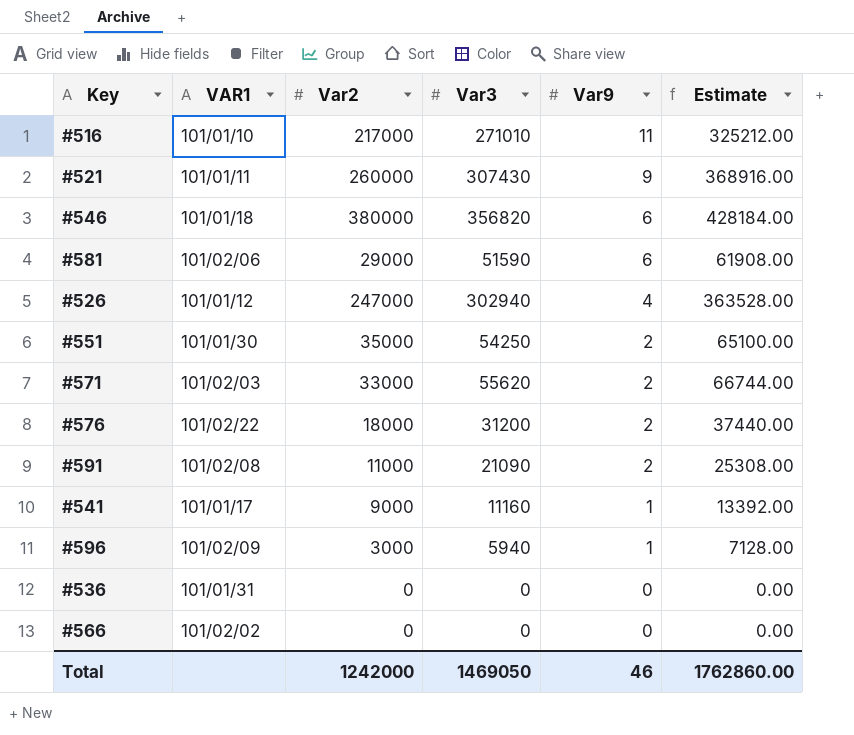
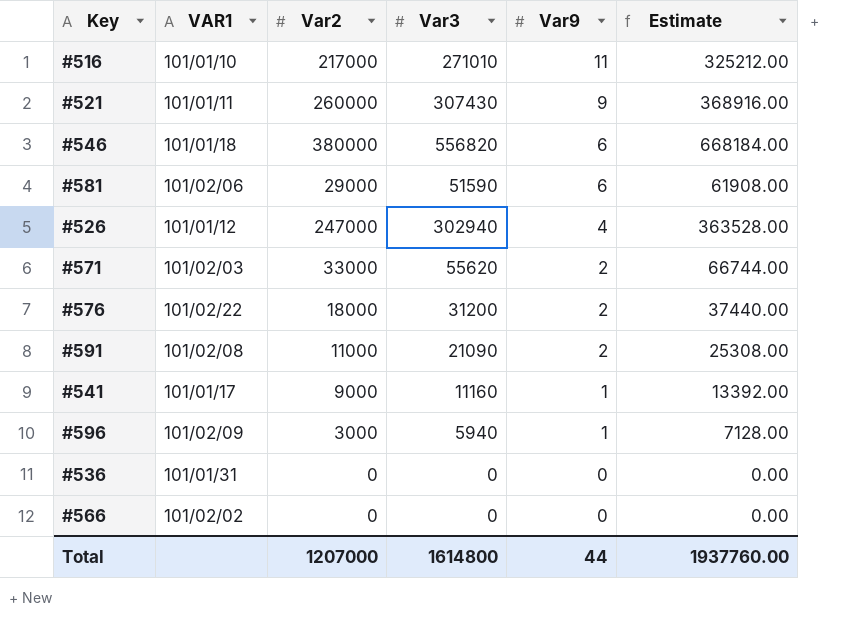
row #551: 101/01/30 | 35000 | 54250 | 2 | 65100.00 -> none
#546 | Var3: 356820 -> 556820
#546 | Estimate: 428184.00 -> 668184.00
Total | Var2: 1242000 -> 1207000
Total | Var3: 1469050 -> 1614800
Total | Var9: 46 -> 44
Total | Estimate: 1762860.00 -> 1937760.00

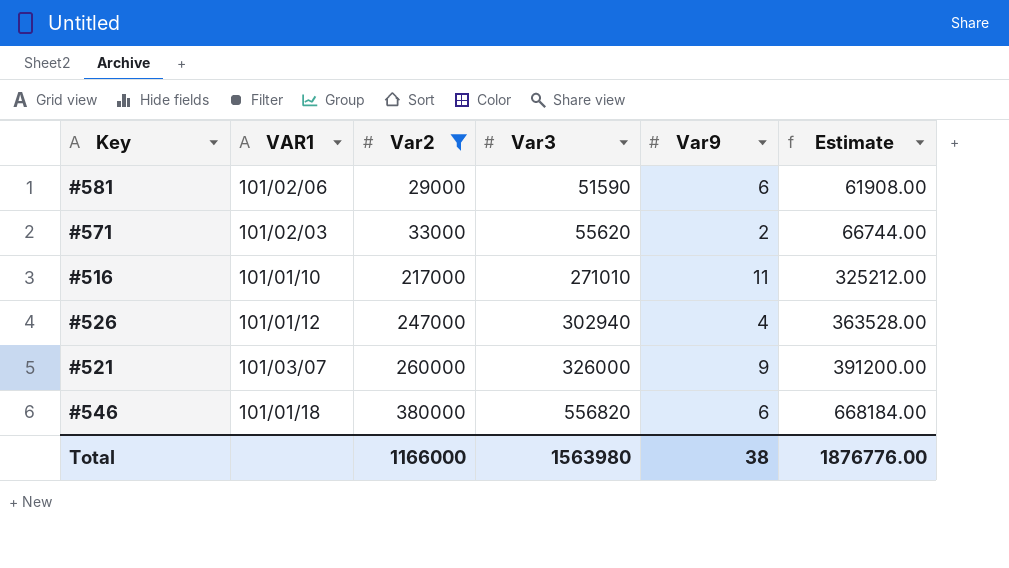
filter: none -> Var2 >= 29000
row order: Var9 descending -> Var2 ascending
#521 | VAR1: 101/01/11 -> 101/03/07
#521 | Var3: 307430 -> 326000
#521 | Estimate: 368916.00 -> 391200.00
Total | Var2: 1207000 -> 1166000
Total | Var3: 1614800 -> 1563980
Total | Var9: 44 -> 38
Total | Estimate: 1937760.00 -> 1876776.00

